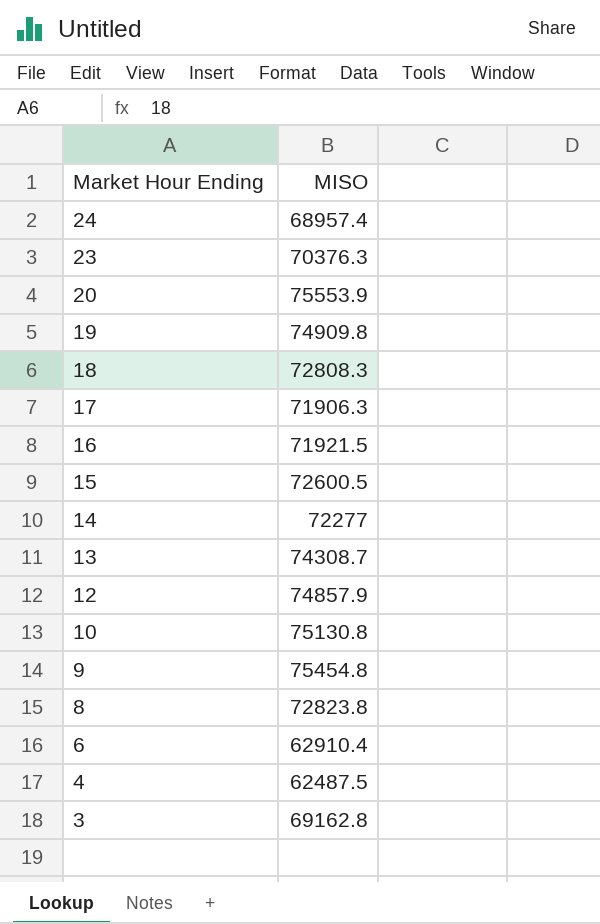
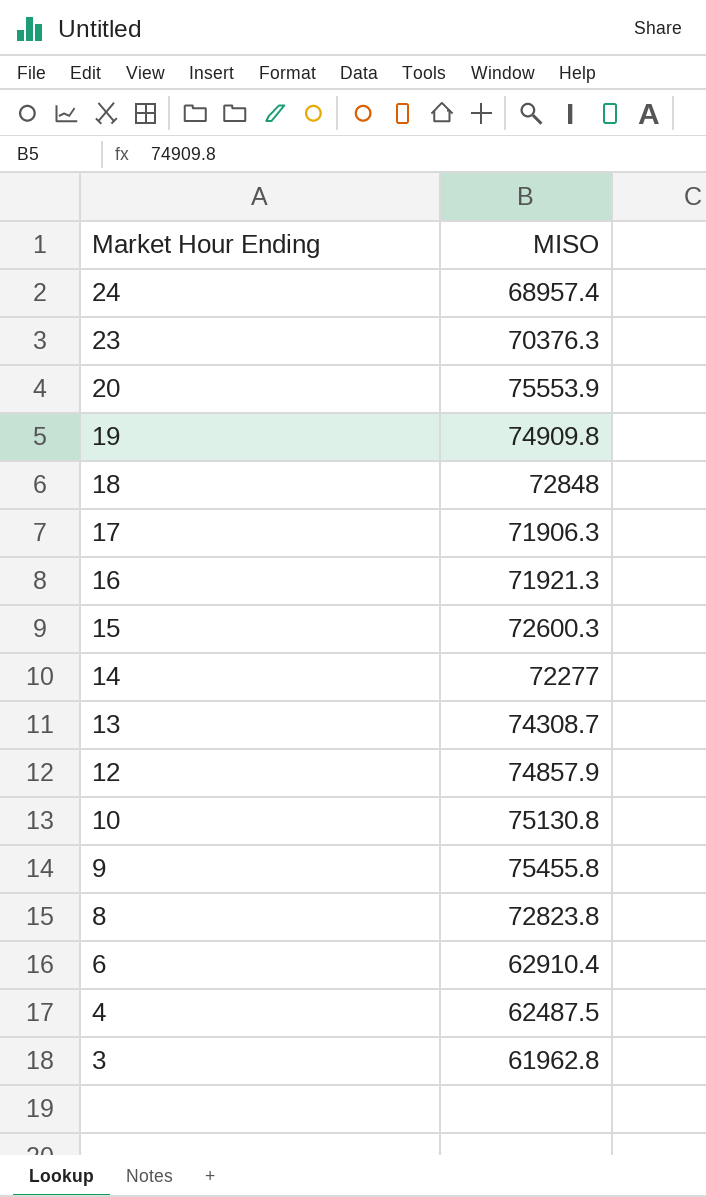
18 | MISO: 72808.3 -> 72848
16 | MISO: 71921.5 -> 71921.3
15 | MISO: 72600.5 -> 72600.3
9 | MISO: 75454.8 -> 75455.8
3 | MISO: 69162.8 -> 61962.8

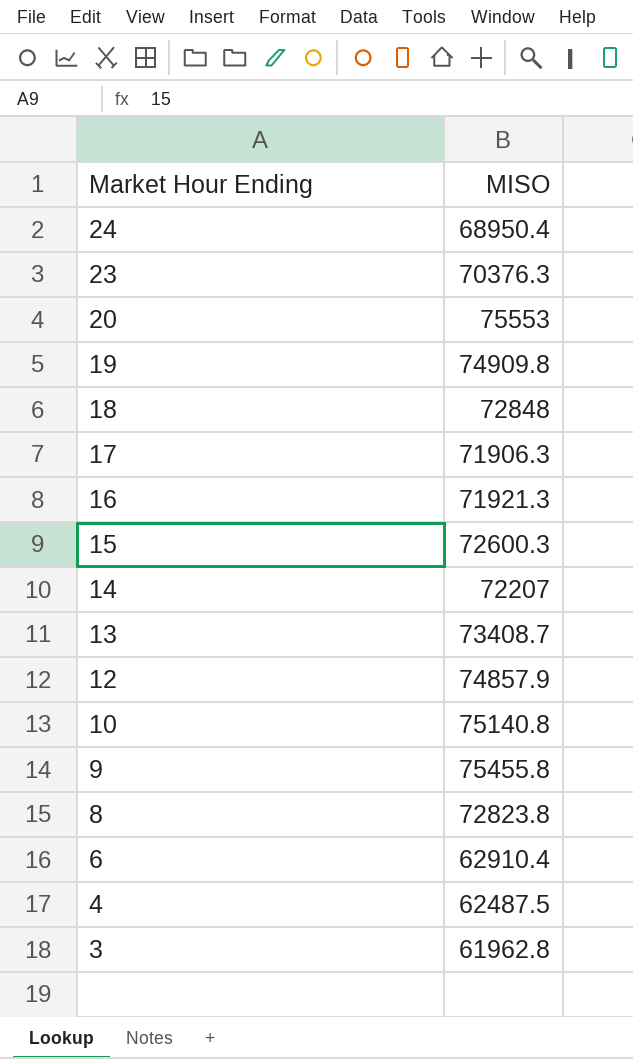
24 | MISO: 68957.4 -> 68950.4
20 | MISO: 75553.9 -> 75553
14 | MISO: 72277 -> 72207
13 | MISO: 74308.7 -> 73408.7
10 | MISO: 75130.8 -> 75140.8

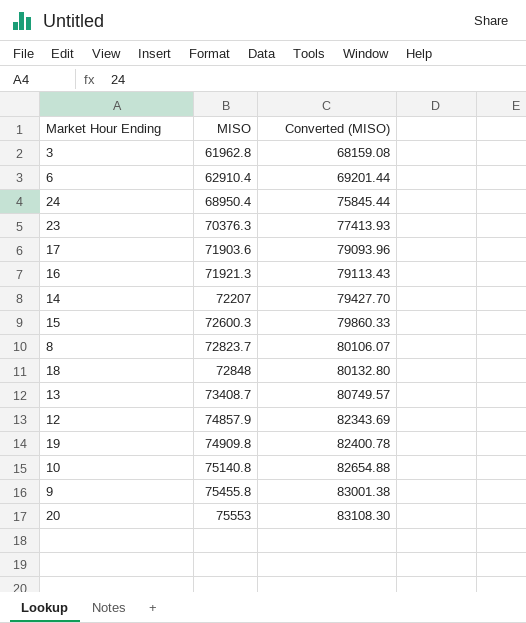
row order: Market Hour Ending descending -> MISO ascending
column Converted (MISO) | formula: none -> [MISO] * 1.1
row 4: 62487.5 -> none
17 | MISO: 71906.3 -> 71903.6
8 | MISO: 72823.8 -> 72823.7

